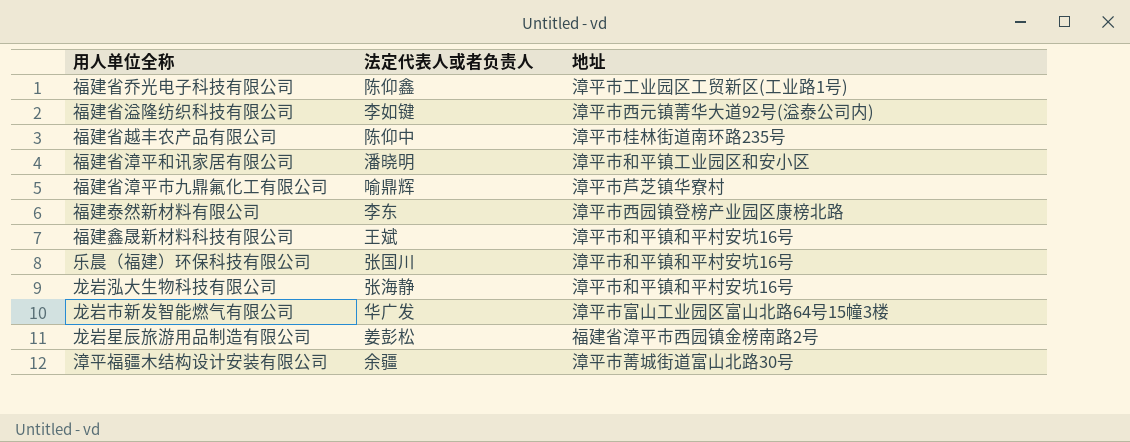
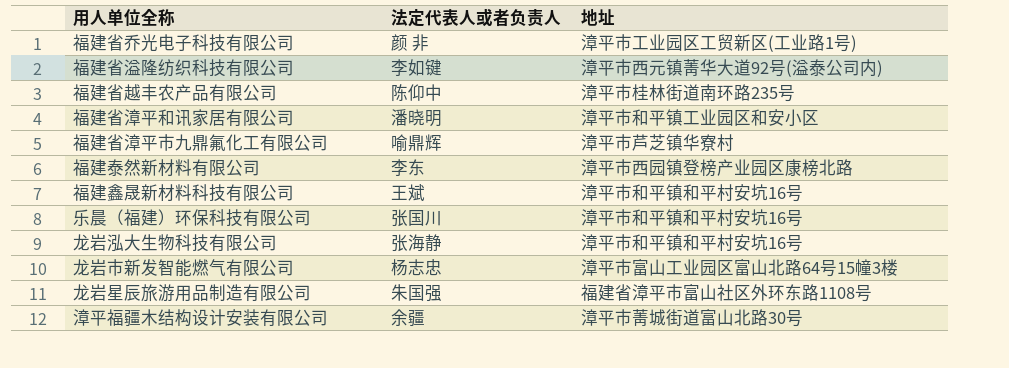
福建省乔光电子科技有限公司 | 法定代表人或者负责人: 陈仰鑫 -> 颜 非
龙岩市新发智能燃气有限公司 | 法定代表人或者负责人: 华广发 -> 杨志忠
龙岩星辰旅游用品制造有限公司 | 法定代表人或者负责人: 姜彭松 -> 朱国强
龙岩星辰旅游用品制造有限公司 | 地址: 福建省漳平市西园镇金榜南路2号 -> 福建省漳平市富山社区外环东路1108号

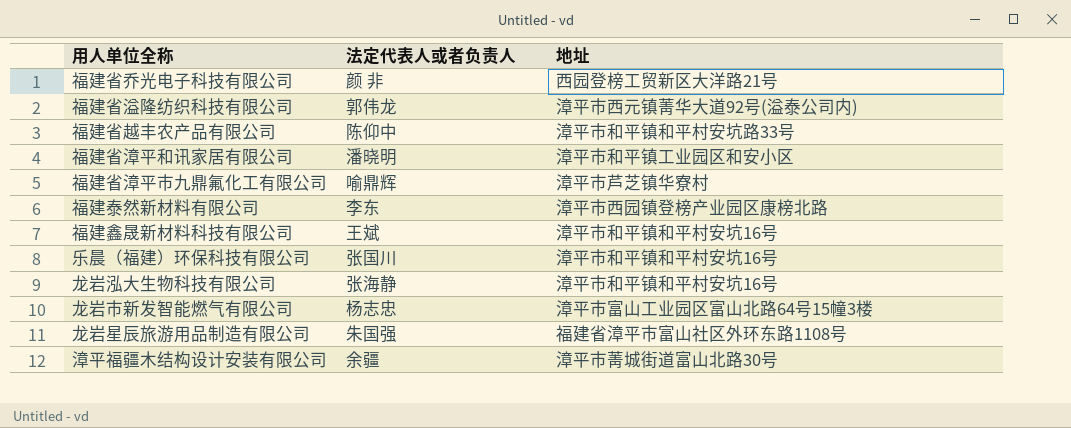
福建省乔光电子科技有限公司 | 地址: 漳平市工业园区工贸新区(工业路1号) -> 西园登榜工贸新区大洋路21号
福建省溢隆纺织科技有限公司 | 法定代表人或者负责人: 李如键 -> 郭伟龙
福建省越丰农产品有限公司 | 地址: 漳平市桂林街道南环路235号 -> 漳平市和平镇和平村安坑路33号

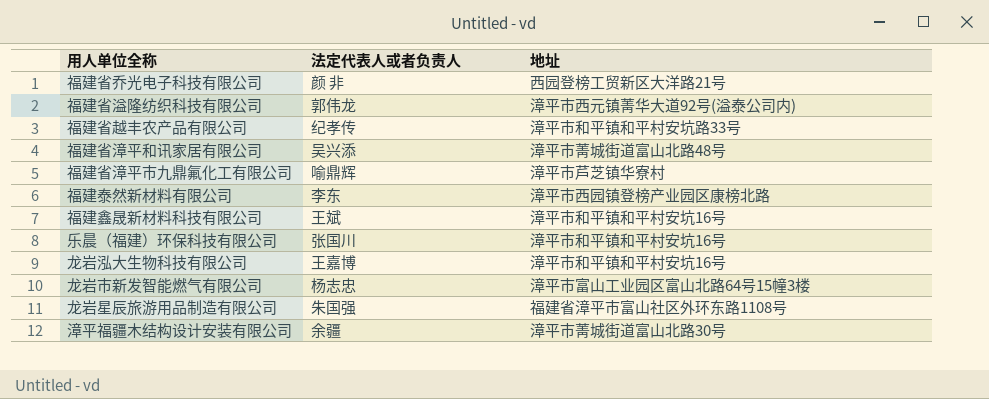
福建省越丰农产品有限公司 | 法定代表人或者负责人: 陈仰中 -> 纪孝传
福建省漳平和讯家居有限公司 | 法定代表人或者负责人: 潘晓明 -> 吴兴添
福建省漳平和讯家居有限公司 | 地址: 漳平市和平镇工业园区和安小区 -> 漳平市菁城街道富山北路48号
龙岩泓大生物科技有限公司 | 法定代表人或者负责人: 张海静 -> 王嘉博

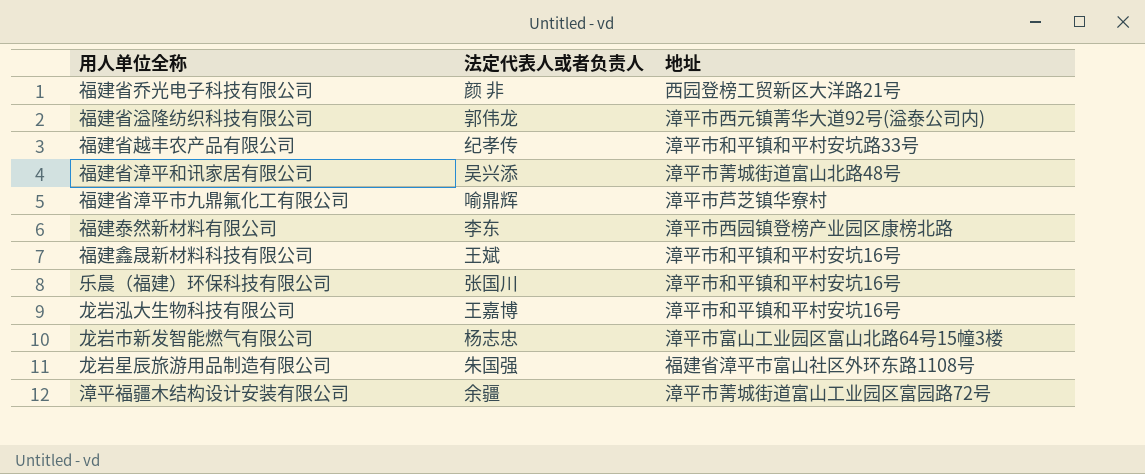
漳平福疆木结构设计安装有限公司 | 地址: 漳平市菁城街道富山北路30号 -> 漳平市菁城街道富山工业园区富园路72号

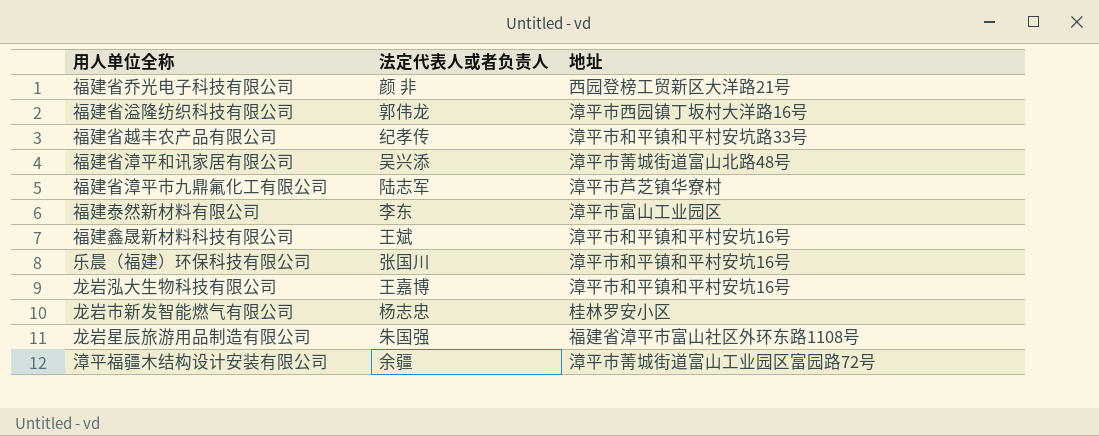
福建省溢隆纺织科技有限公司 | 地址: 漳平市西元镇菁华大道92号(溢泰公司内) -> 漳平市西园镇丁坂村大洋路16号
福建省漳平市九鼎氟化工有限公司 | 法定代表人或者负责人: 喻鼎辉 -> 陆志军
福建泰然新材料有限公司 | 地址: 漳平市西园镇登榜产业园区康榜北路 -> 漳平市富山工业园区
龙岩市新发智能燃气有限公司 | 地址: 漳平市富山工业园区富山北路64号15幢3楼 -> 桂林罗安小区

